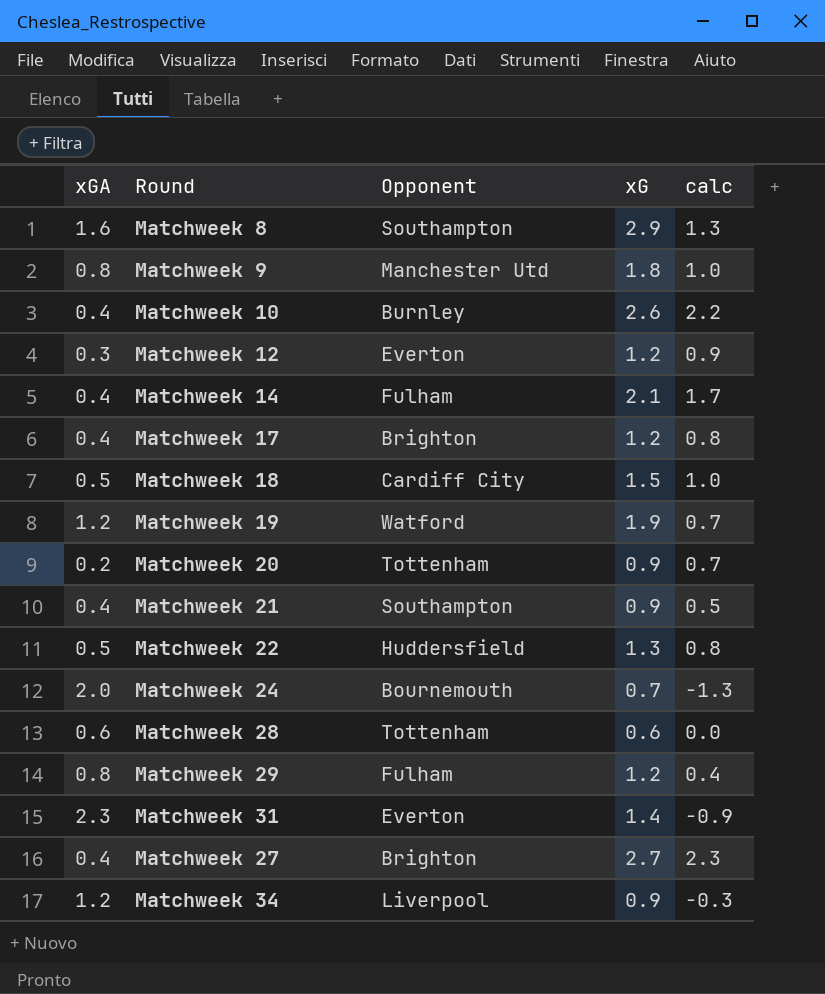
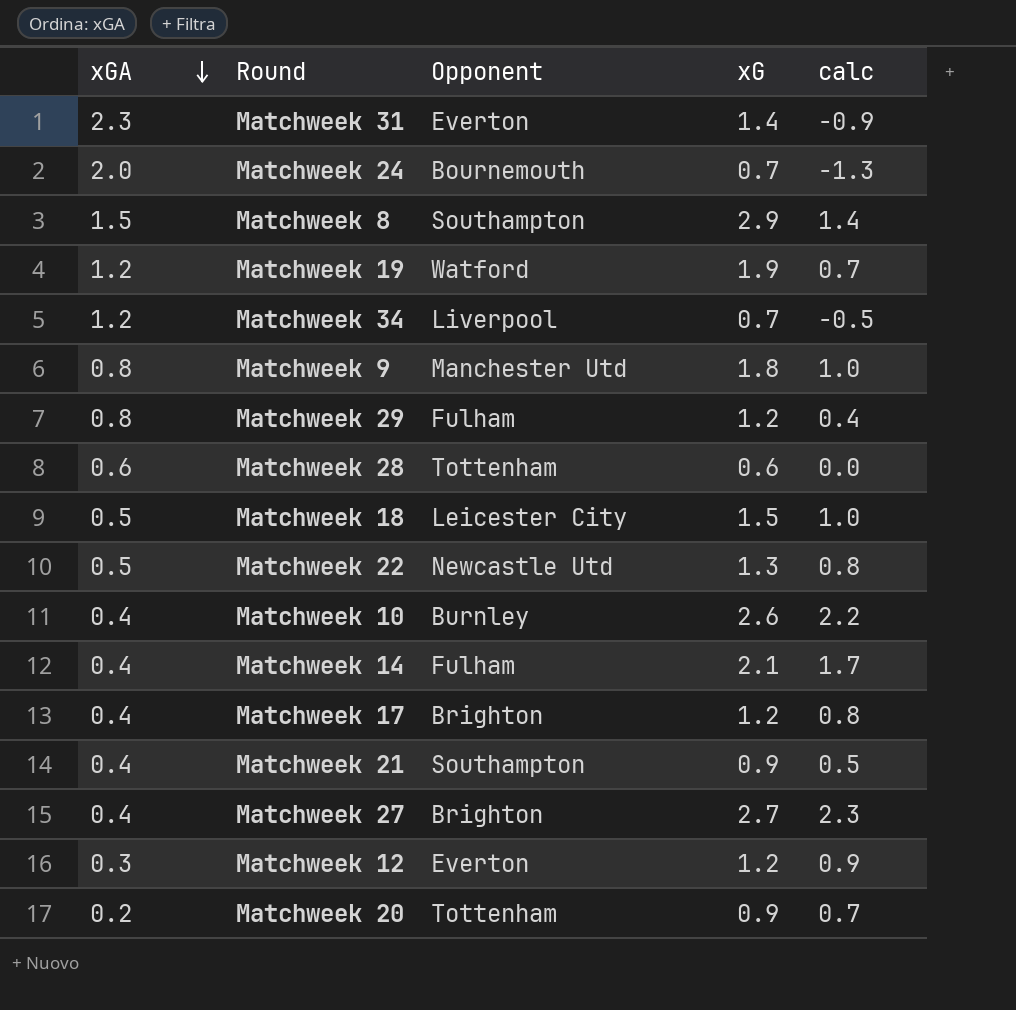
row order: none -> xGA descending
Matchweek 8 | xGA: 1.6 -> 1.5
Matchweek 8 | calc: 1.3 -> 1.4
Matchweek 34 | xG: 0.9 -> 0.7
Matchweek 34 | calc: -0.3 -> -0.5
Matchweek 18 | Opponent: Cardiff City -> Leicester City
Matchweek 22 | Opponent: Huddersfield -> Newcastle Utd

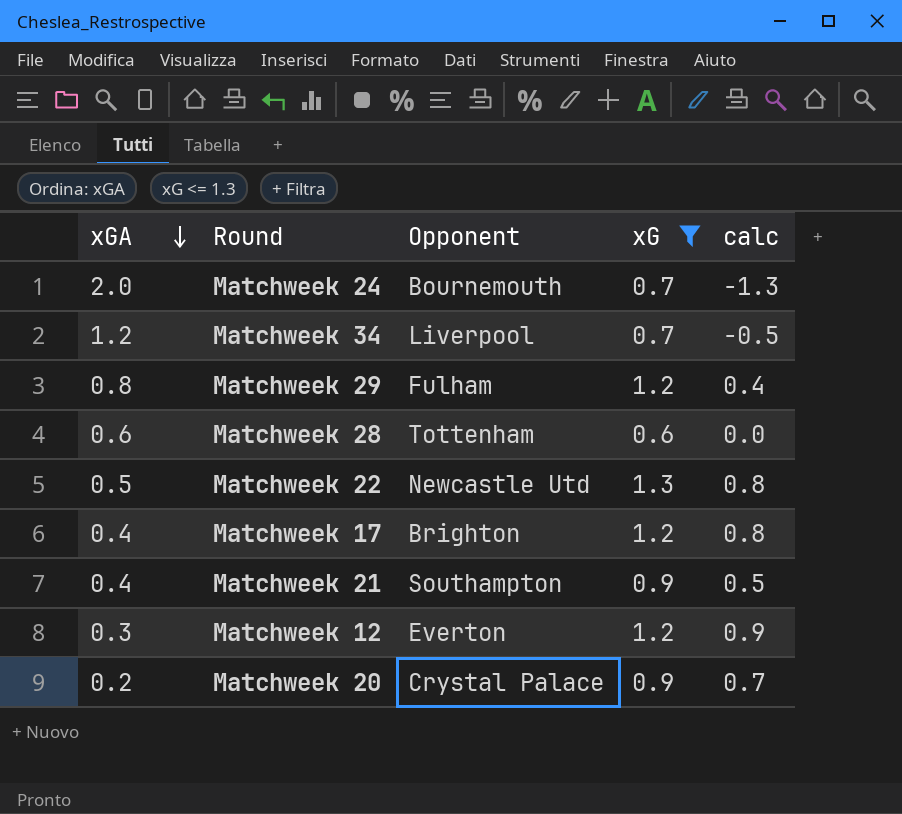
filter: none -> xG <= 1.3
Matchweek 20 | Opponent: Tottenham -> Crystal Palace

